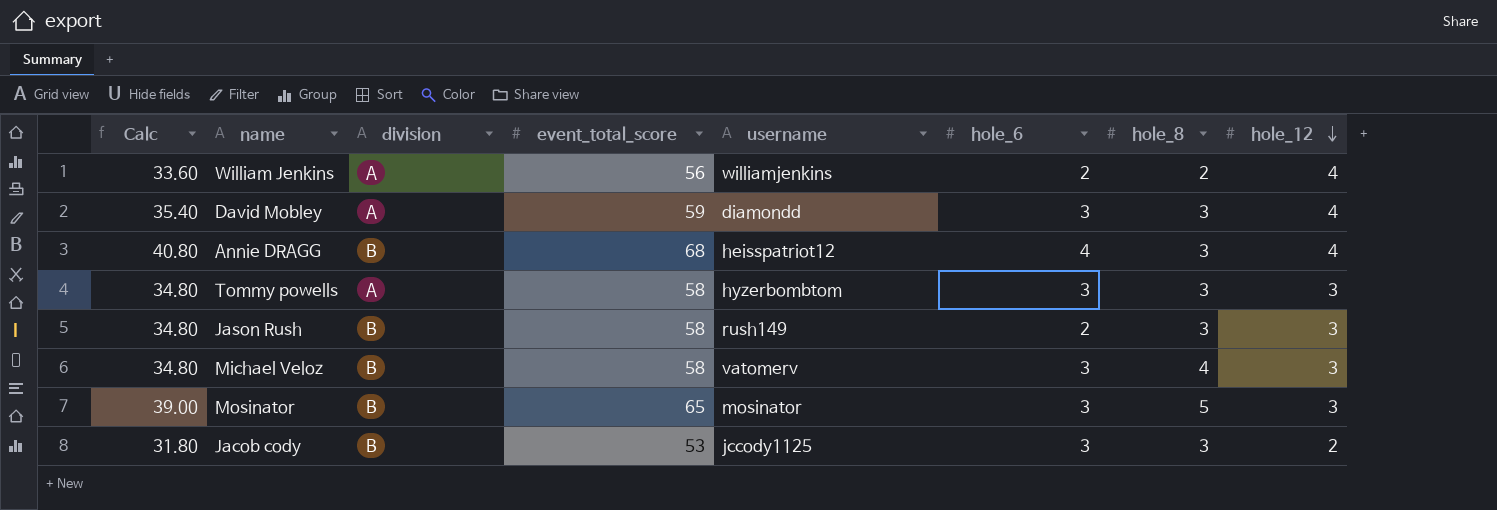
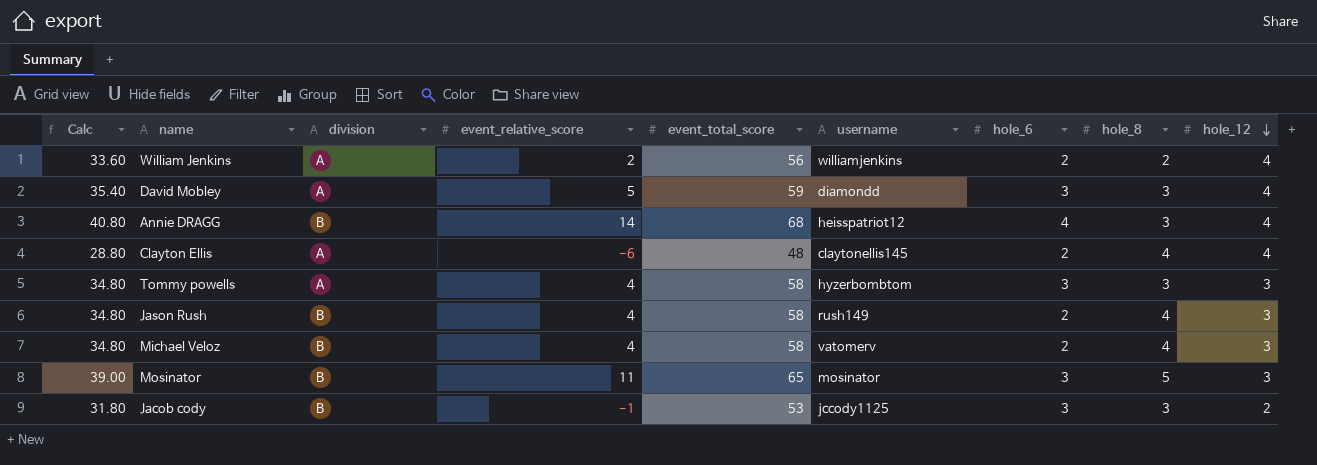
column event_relative_score | position: none -> 4
row Clayton Ellis: none -> 28.80 | A | -6 | 48 | claytonellis145 | 2 | 4 | 4
Jason Rush | hole_8: 3 -> 4
Michael Veloz | hole_6: 3 -> 2

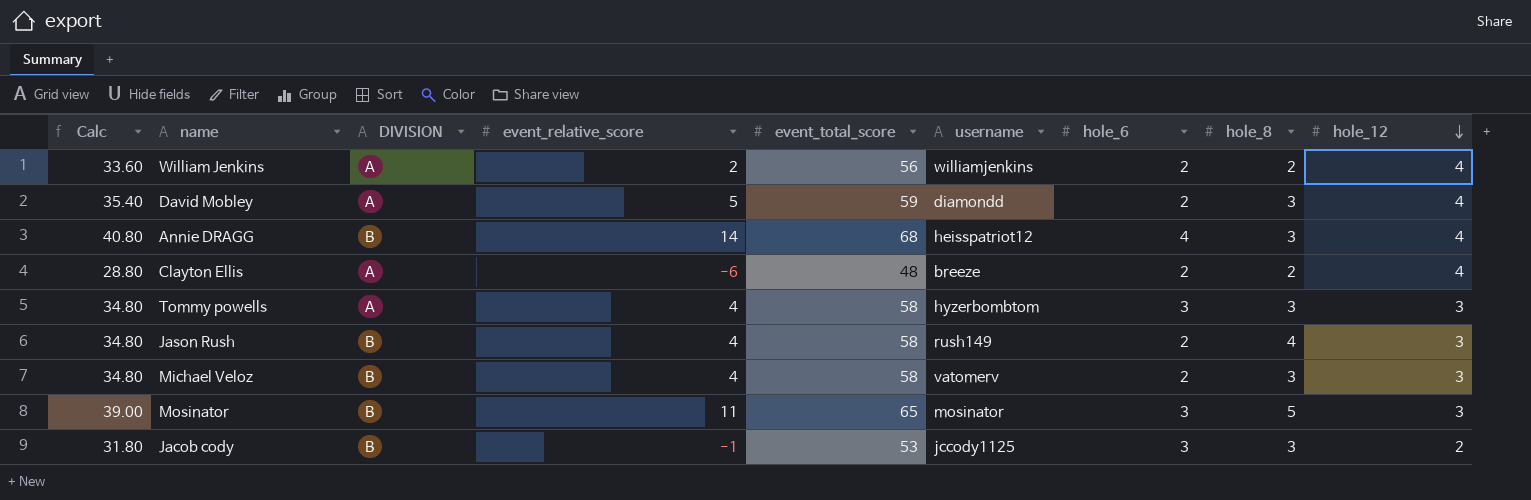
column name: division -> DIVISION
David Mobley | hole_6: 3 -> 2
Clayton Ellis | username: claytonellis145 -> breeze
Clayton Ellis | hole_8: 4 -> 2
Michael Veloz | hole_8: 4 -> 3

